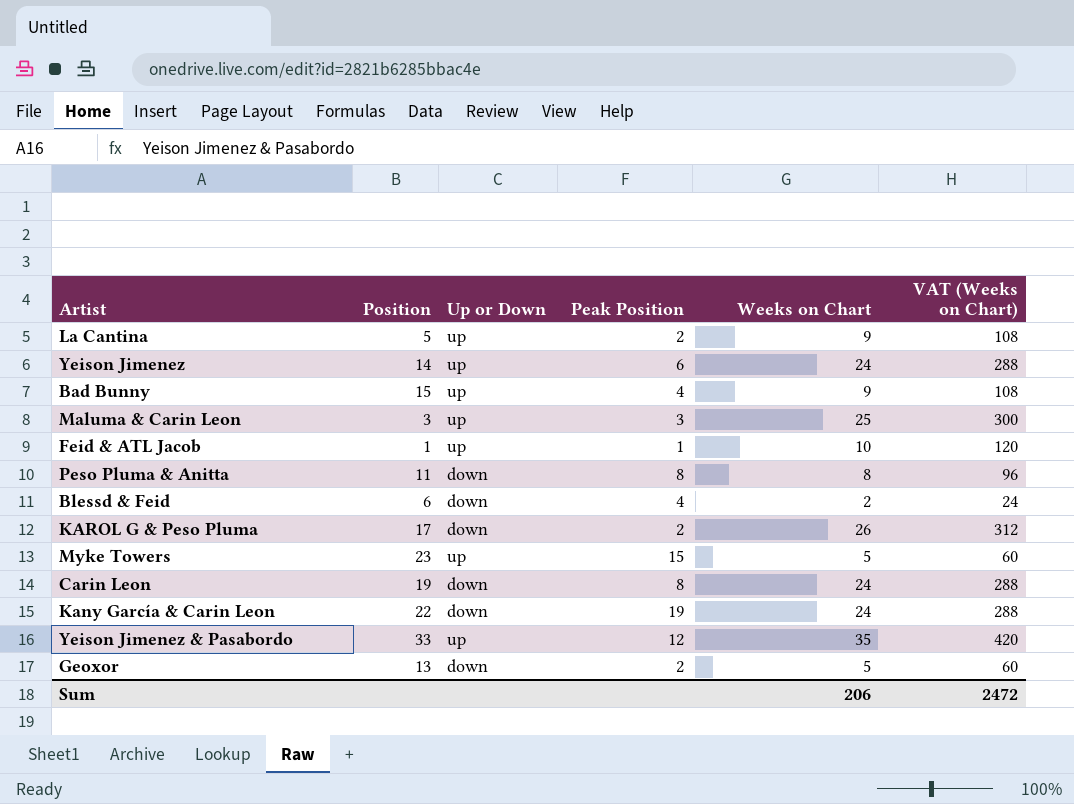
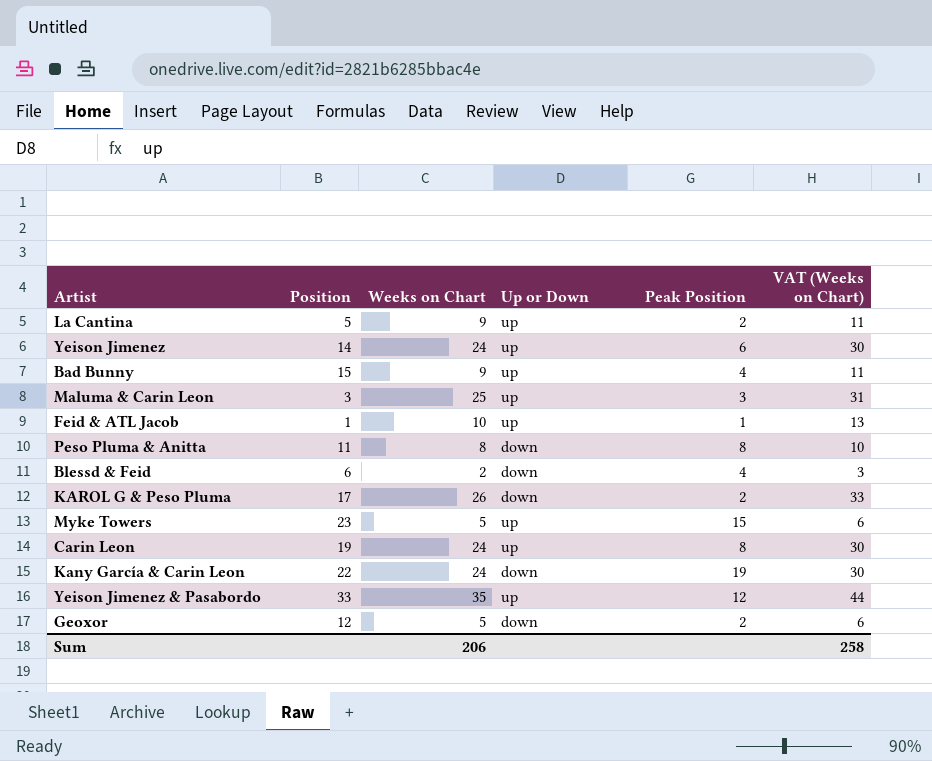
column Weeks on Chart | position: 5 -> 3
column VAT (Weeks on Chart) | formula: [Weeks on Chart] * 12 -> [Weeks on Chart] * 1.25
Carin Leon | Up or Down: down -> up
Geoxor | Position: 13 -> 12
Sum | VAT (Weeks on Chart): 2472 -> 258

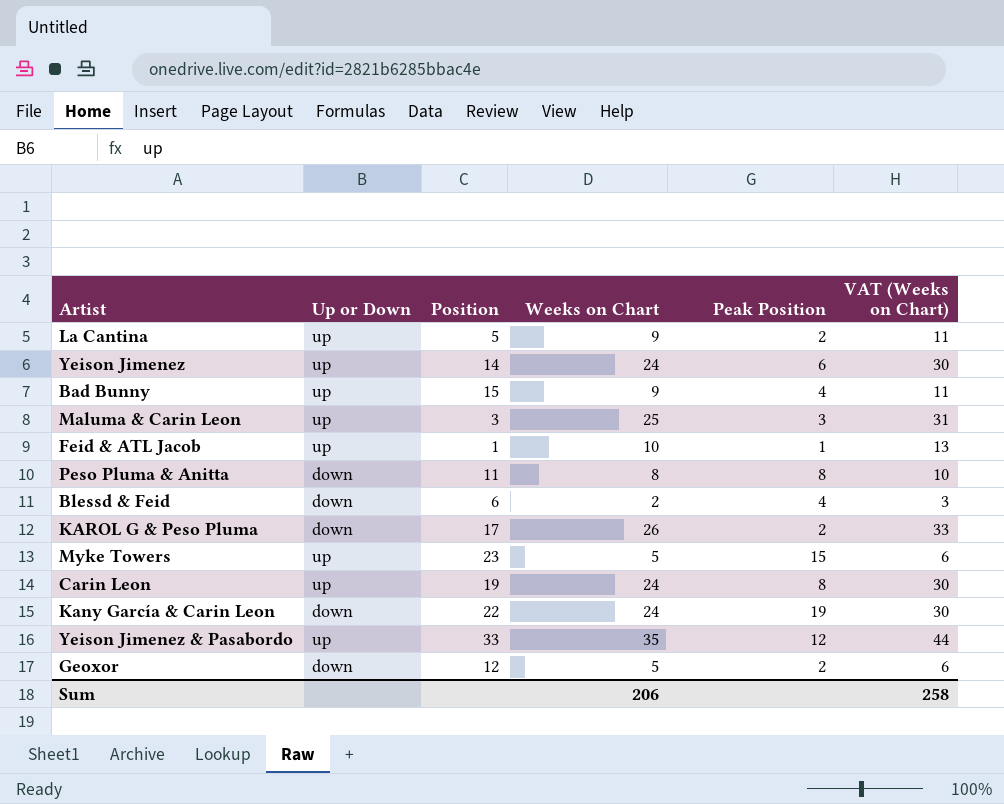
column Up or Down | position: 4 -> 2

